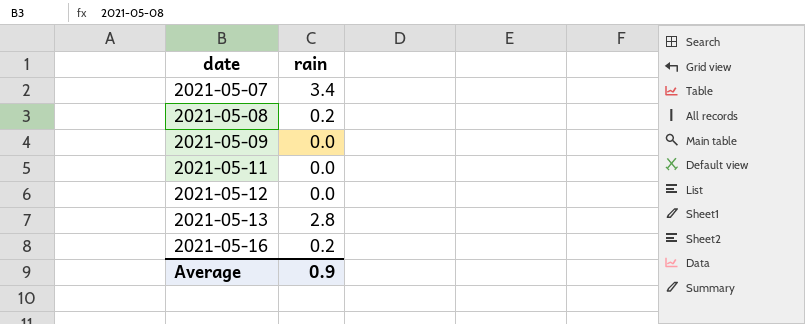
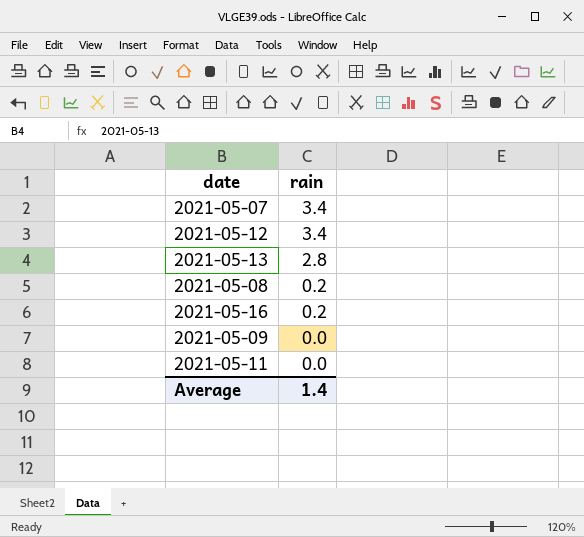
row order: date ascending -> rain descending
2021-05-12 | rain: 0.0 -> 3.4
Average | rain: 0.9 -> 1.4

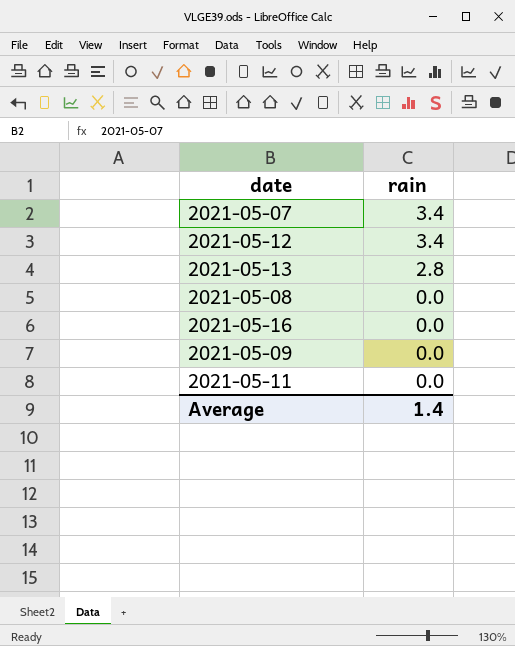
2021-05-08 | rain: 0.2 -> 0.0
2021-05-16 | rain: 0.2 -> 0.0

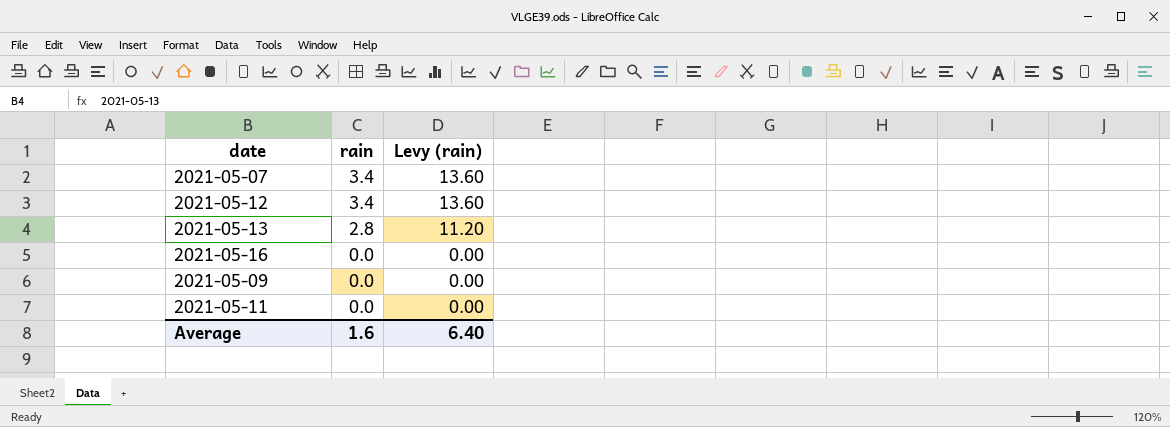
column Levy (rain) | formula: none -> [rain] * 4
row 2021-05-08: 0.0 -> none
Average | rain: 1.4 -> 1.6

